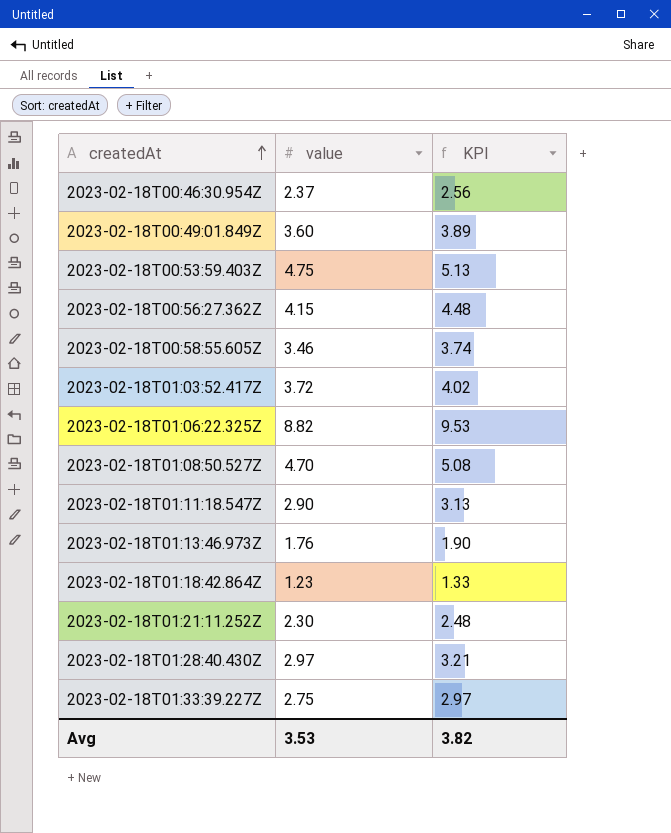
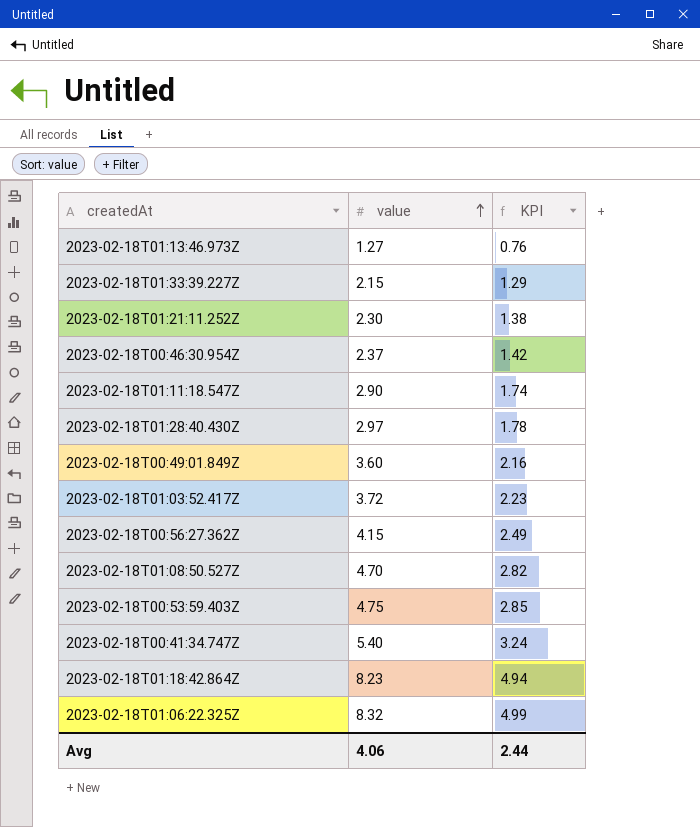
row order: createdAt ascending -> value ascending
column KPI | formula: [value] * 1.08 -> [value] * 0.6
row 2023-02-18T00:58:55.605Z: 3.46 | 3.74 -> none
2023-02-18T01:13:46.973Z | value: 1.76 -> 1.27
2023-02-18T01:33:39.227Z | value: 2.75 -> 2.15
row 2023-02-18T00:41:34.747Z: none -> 5.40 | 3.24
2023-02-18T01:18:42.864Z | value: 1.23 -> 8.23
2023-02-18T01:06:22.325Z | value: 8.82 -> 8.32
Avg | value: 3.53 -> 4.06
Avg | KPI: 3.82 -> 2.44

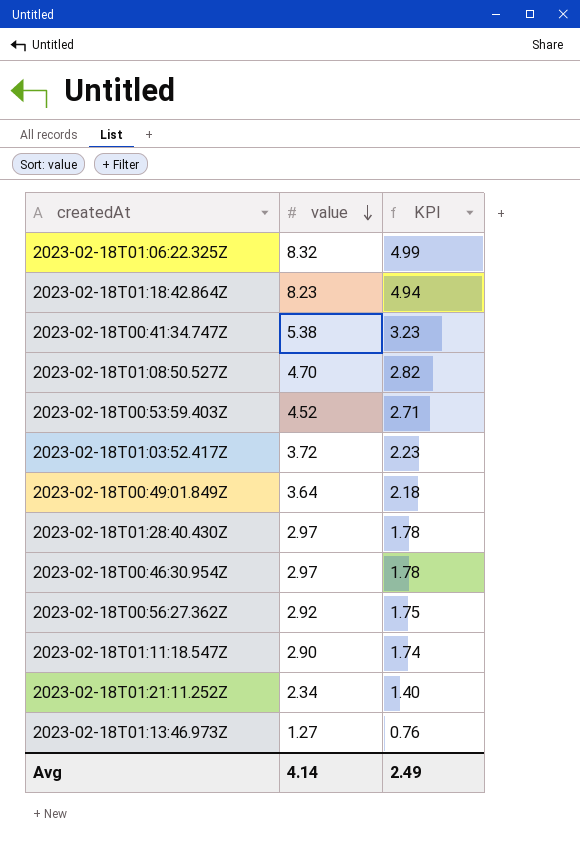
row order: value ascending -> value descending
row 2023-02-18T01:33:39.227Z: 2.15 | 1.29 -> none
2023-02-18T00:41:34.747Z | value: 5.40 -> 5.38
2023-02-18T00:41:34.747Z | KPI: 3.24 -> 3.23
2023-02-18T00:53:59.403Z | value: 4.75 -> 4.52
2023-02-18T00:53:59.403Z | KPI: 2.85 -> 2.71
2023-02-18T00:49:01.849Z | value: 3.60 -> 3.64
2023-02-18T00:49:01.849Z | KPI: 2.16 -> 2.18
2023-02-18T00:46:30.954Z | value: 2.37 -> 2.97
2023-02-18T00:46:30.954Z | KPI: 1.42 -> 1.78
2023-02-18T00:56:27.362Z | value: 4.15 -> 2.92
2023-02-18T00:56:27.362Z | KPI: 2.49 -> 1.75
2023-02-18T01:21:11.252Z | value: 2.30 -> 2.34
2023-02-18T01:21:11.252Z | KPI: 1.38 -> 1.40
Avg | value: 4.06 -> 4.14
Avg | KPI: 2.44 -> 2.49

